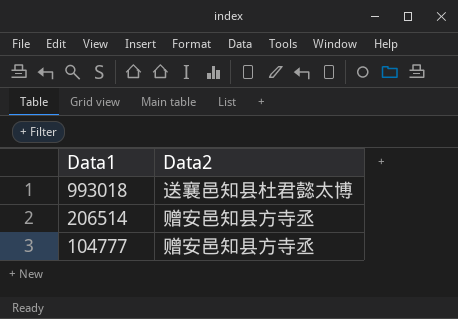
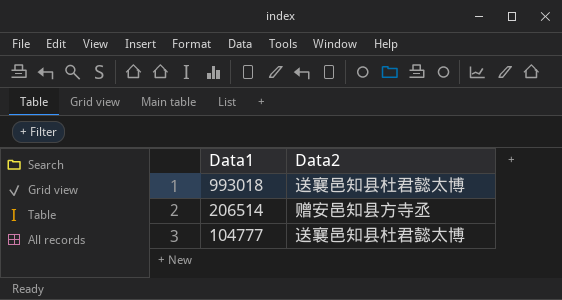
104777 | Data2: 赠安邑知县方寺丞 -> 送襄邑知县杜君懿太博

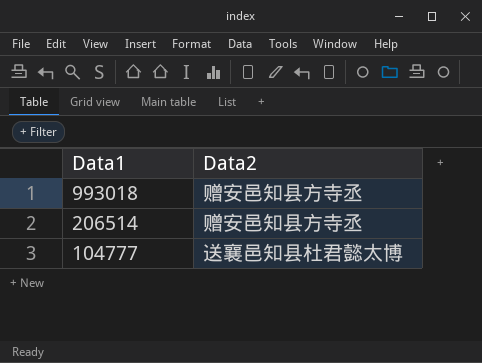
993018 | Data2: 送襄邑知县杜君懿太博 -> 赠安邑知县方寺丞

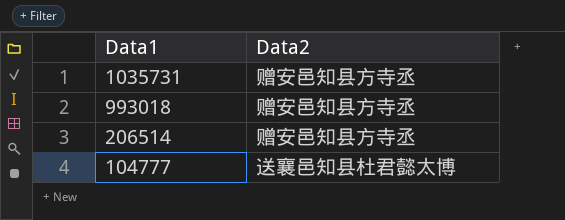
row 1035731: none -> 赠安邑知县方寺丞

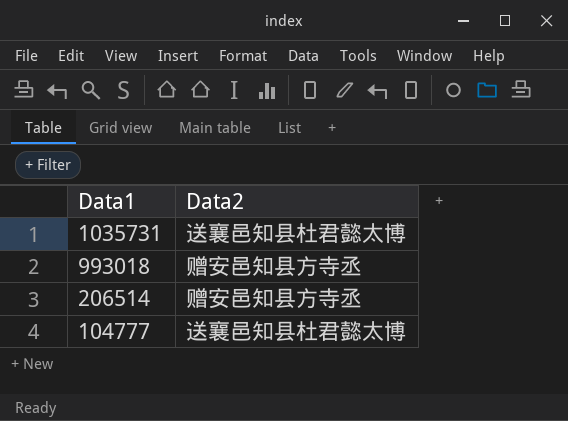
1035731 | Data2: 赠安邑知县方寺丞 -> 送襄邑知县杜君懿太博

